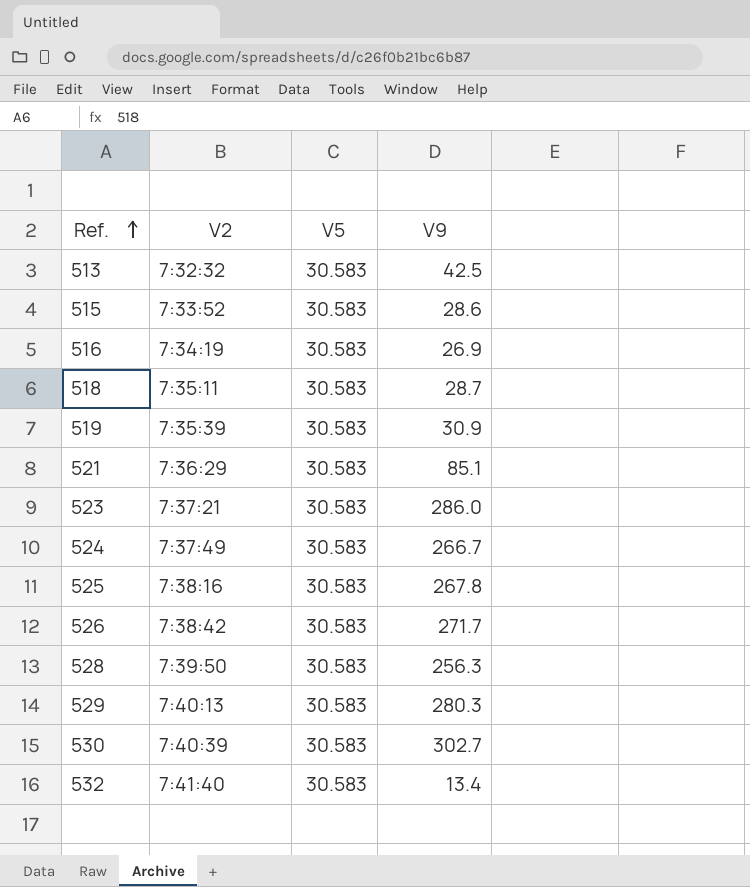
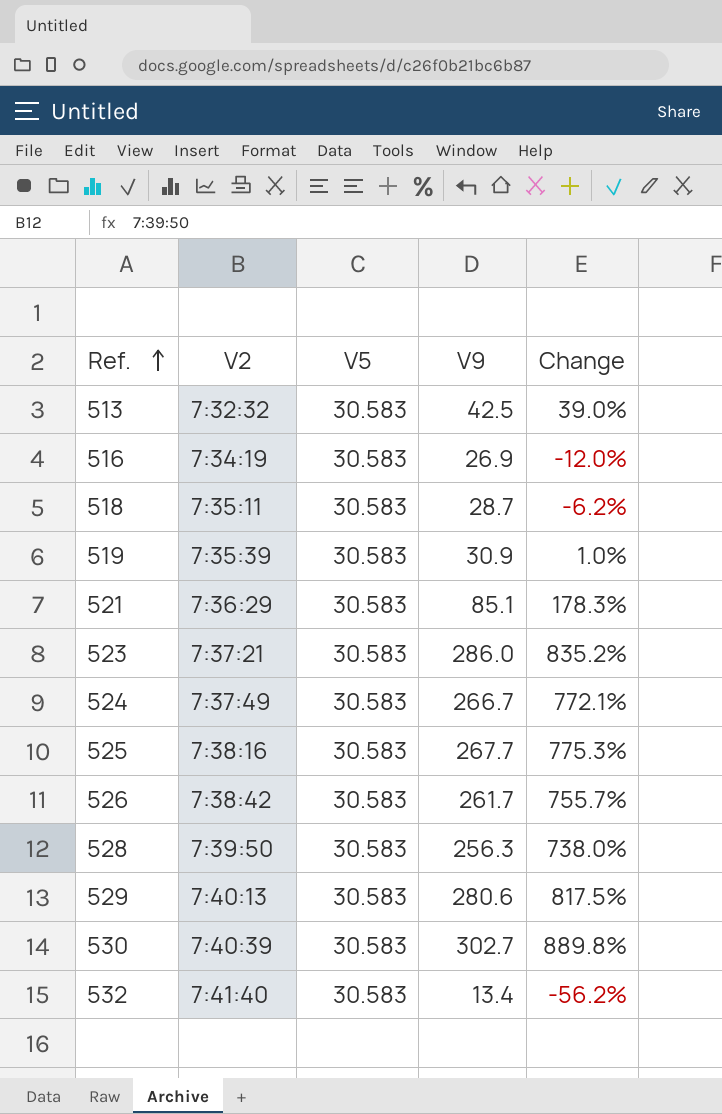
column Change | formula: none -> ([V9] - [V5]) / [V5]
row 515: 7:33:52 | 30.583 | 28.6 -> none
525 | V9: 267.8 -> 267.7
526 | V9: 271.7 -> 261.7
529 | V9: 280.3 -> 280.6

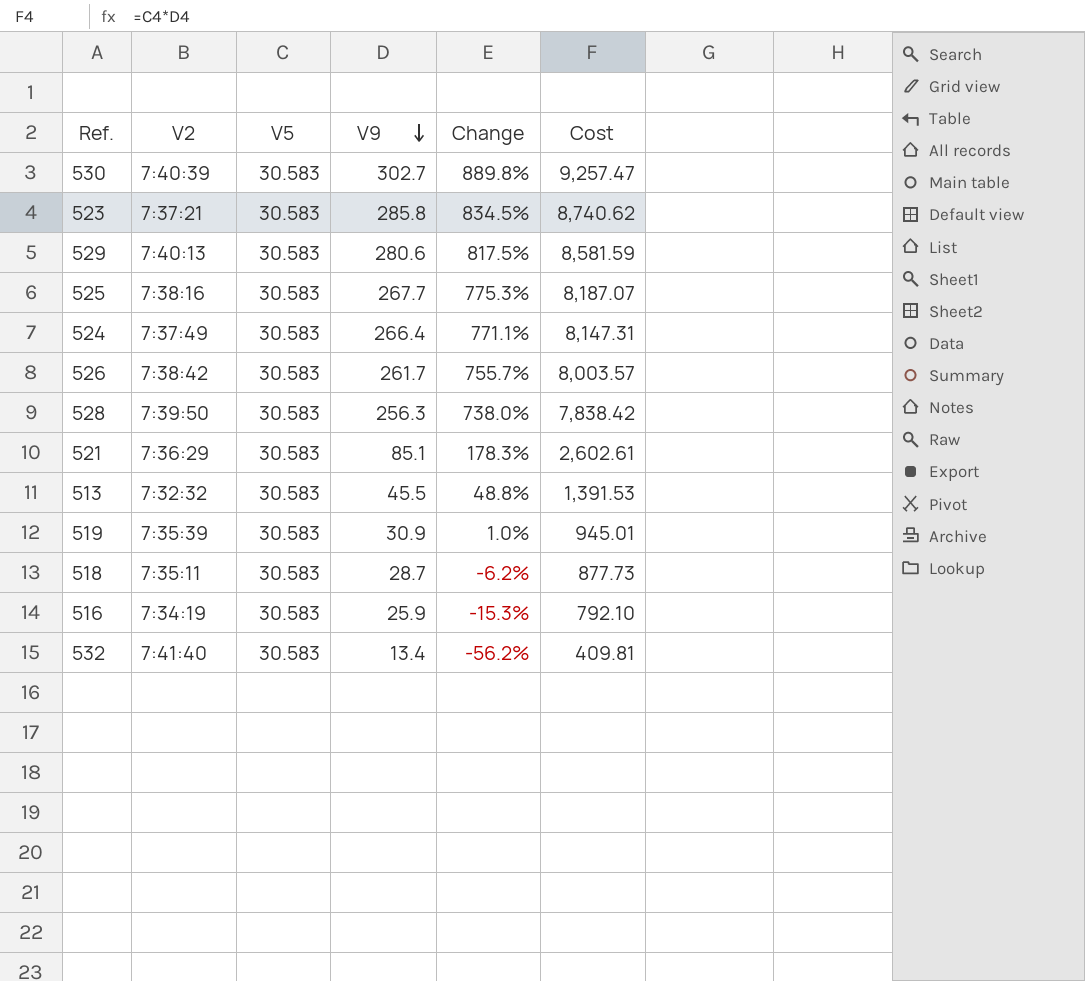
row order: Ref. ascending -> V9 descending
column Cost | formula: none -> [V5] * [V9]
523 | V9: 286.0 -> 285.8
523 | Change: 835.2% -> 834.5%
524 | V9: 266.7 -> 266.4
524 | Change: 772.1% -> 771.1%
513 | V9: 42.5 -> 45.5
513 | Change: 39.0% -> 48.8%
516 | V9: 26.9 -> 25.9
516 | Change: -12.0% -> -15.3%

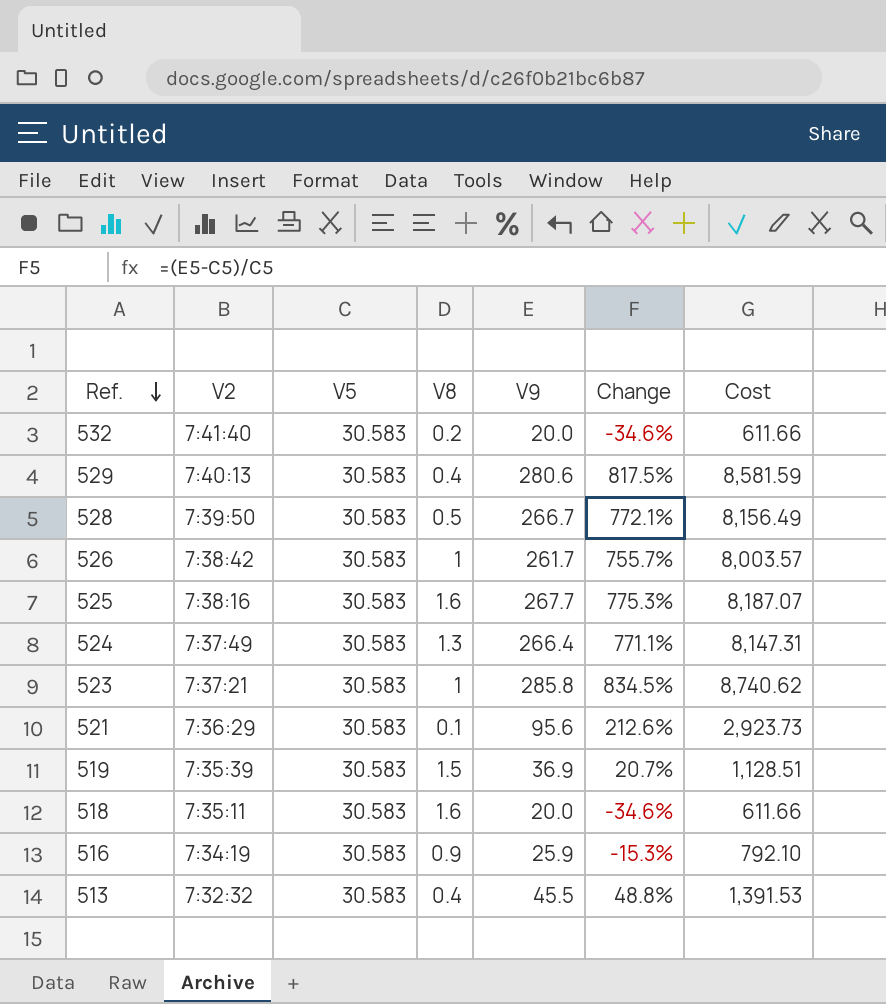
row order: V9 descending -> Ref. descending
column V8 | position: none -> 4
row 530: 7:40:39 | 30.583 | 302.7 | 889.8% | 9,257.47 -> none
532 | V9: 13.4 -> 20.0
532 | Change: -56.2% -> -34.6%
532 | Cost: 409.81 -> 611.66
528 | V9: 256.3 -> 266.7
528 | Change: 738.0% -> 772.1%
528 | Cost: 7,838.42 -> 8,156.49
521 | V9: 85.1 -> 95.6
521 | Change: 178.3% -> 212.6%
521 | Cost: 2,602.61 -> 2,923.73
519 | V9: 30.9 -> 36.9
519 | Change: 1.0% -> 20.7%
519 | Cost: 945.01 -> 1,128.51
518 | V9: 28.7 -> 20.0
518 | Change: -6.2% -> -34.6%
518 | Cost: 877.73 -> 611.66

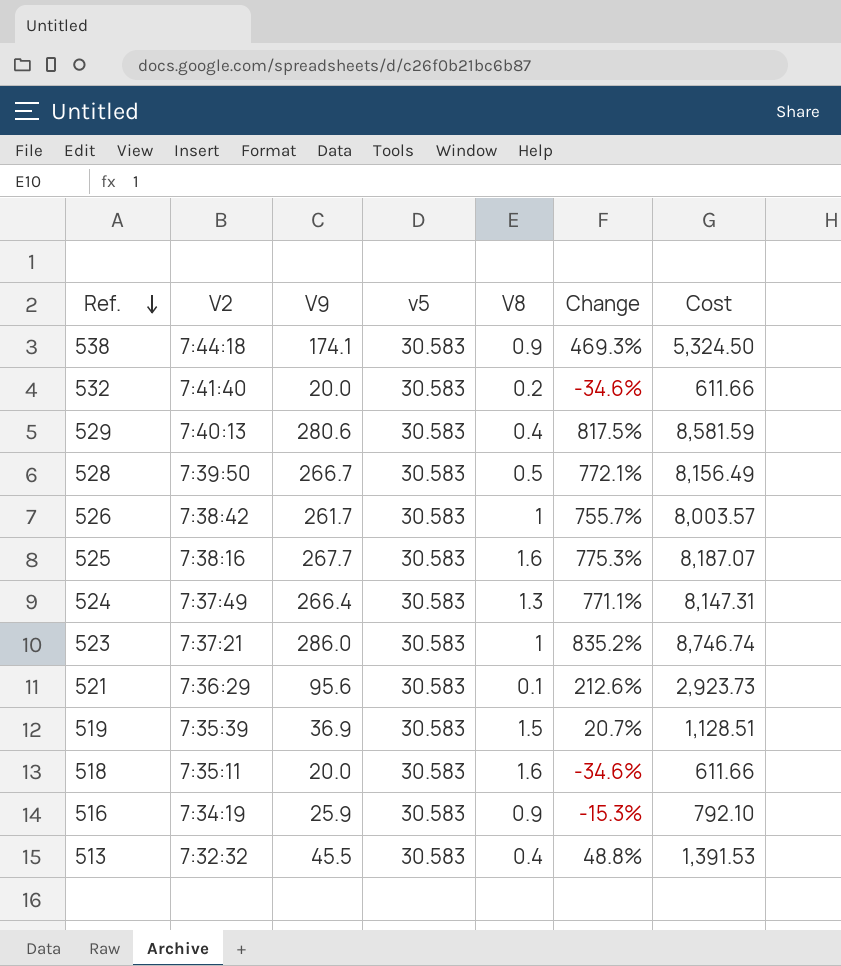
column V9 | position: 5 -> 3
column name: V5 -> v5
row 538: none -> 7:44:18 | 174.1 | 30.583 | 0.9 | 469.3% | 5,324.50
523 | V9: 285.8 -> 286.0
523 | Change: 834.5% -> 835.2%
523 | Cost: 8,740.62 -> 8,746.74

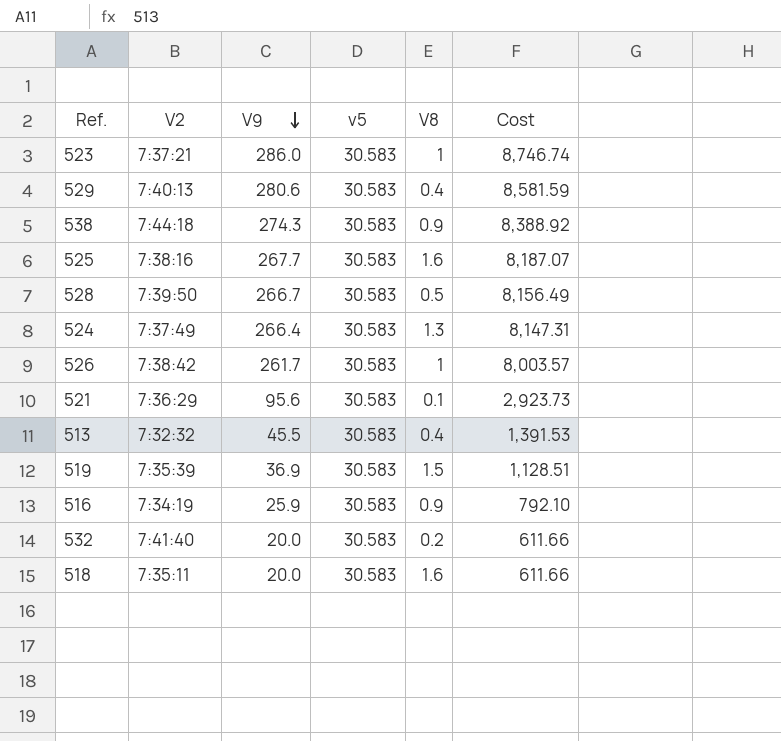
row order: Ref. descending -> V9 descending
column Change | formula: ([V9] - [v5]) / [v5] -> none
538 | V9: 174.1 -> 274.3
538 | Cost: 5,324.50 -> 8,388.92

